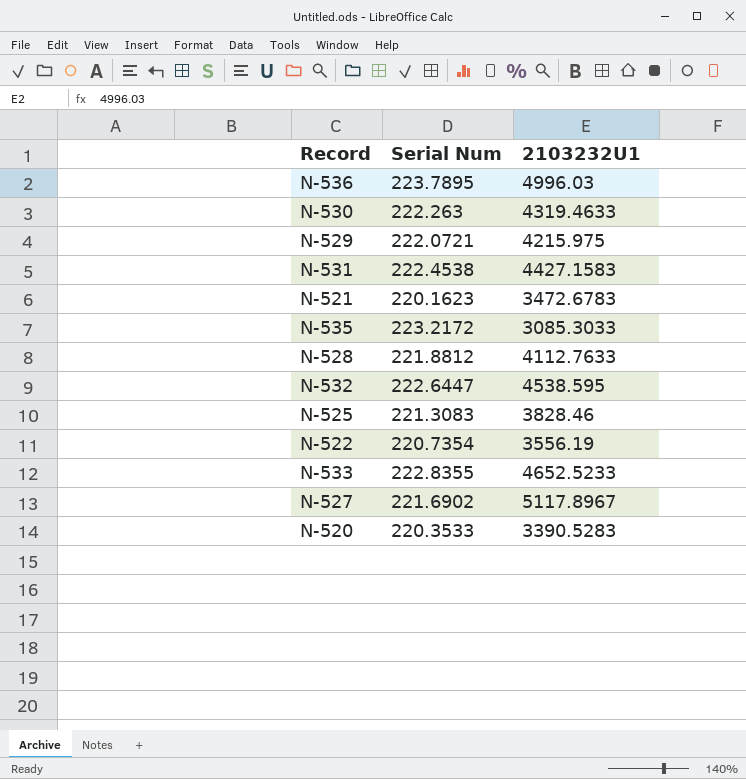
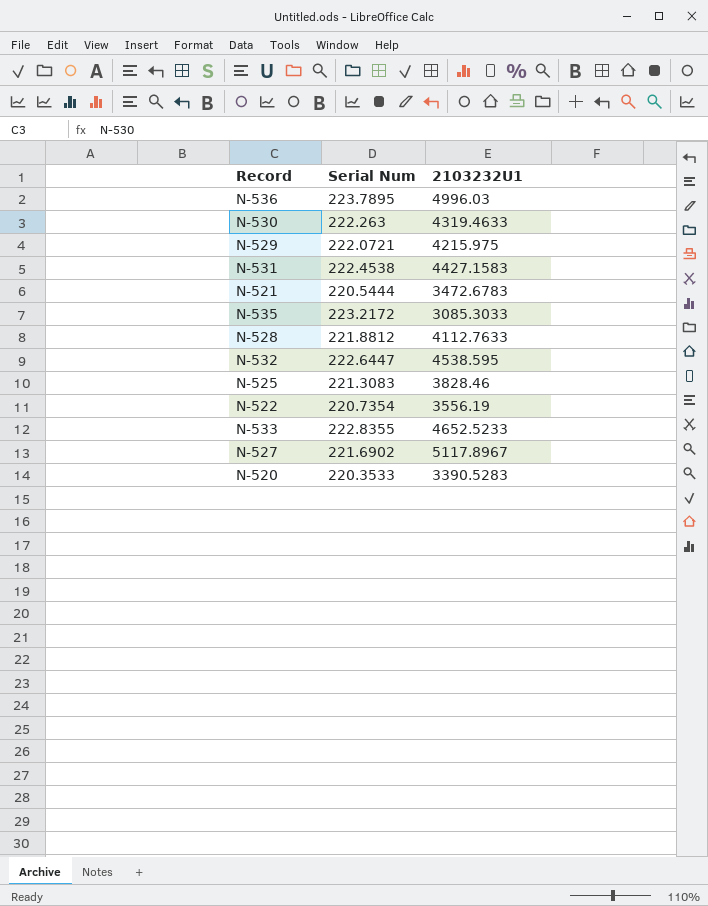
N-521 | Serial Num: 220.1623 -> 220.5444

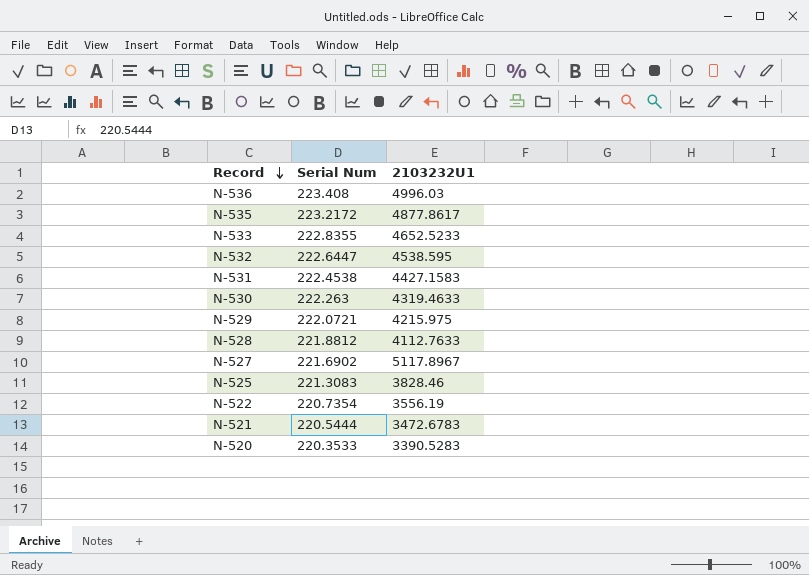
row order: none -> Record descending
N-536 | Serial Num: 223.7895 -> 223.408
N-535 | 2103232U1: 3085.3033 -> 4877.8617

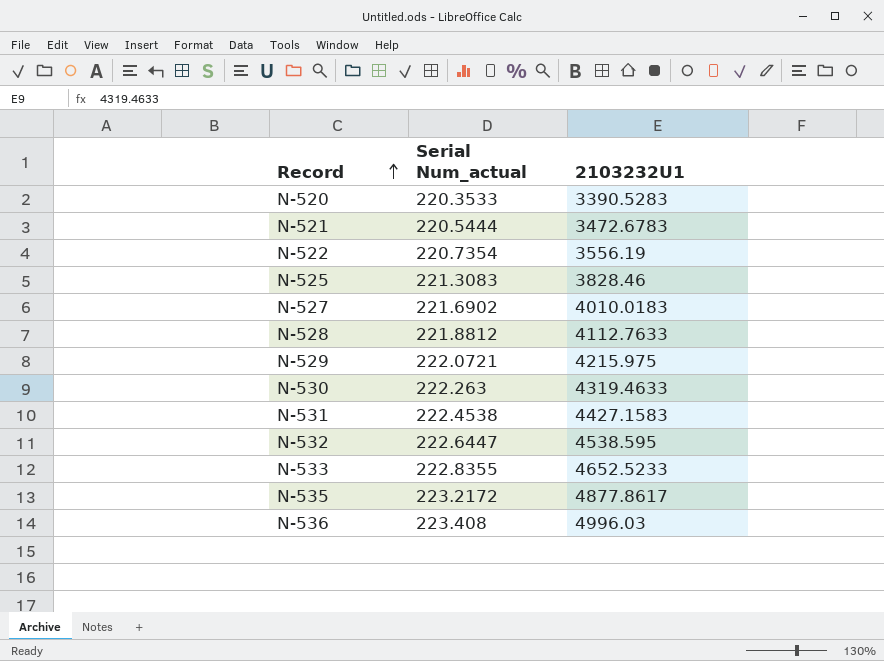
row order: Record descending -> Record ascending
column name: Serial Num -> Serial Num_actual
N-527 | 2103232U1: 5117.8967 -> 4010.0183

